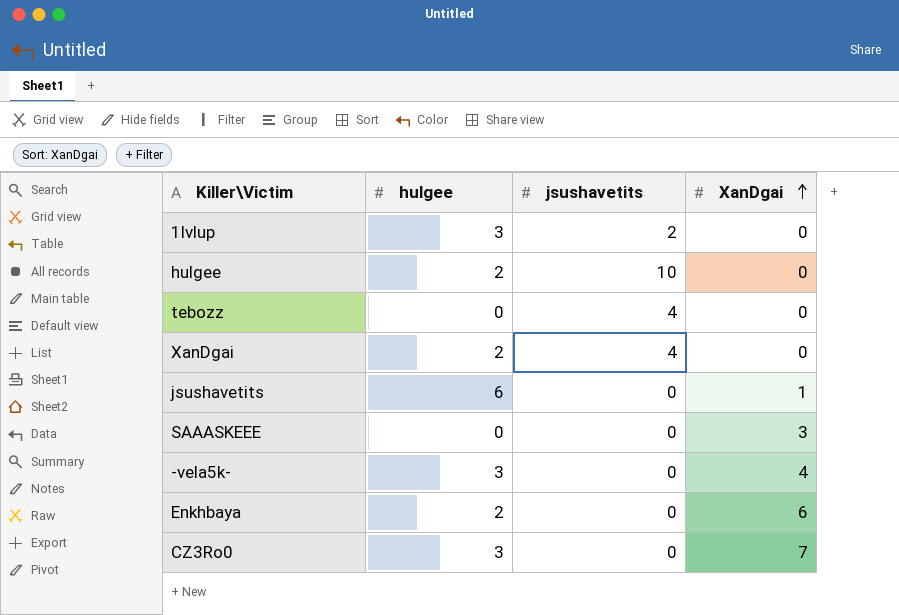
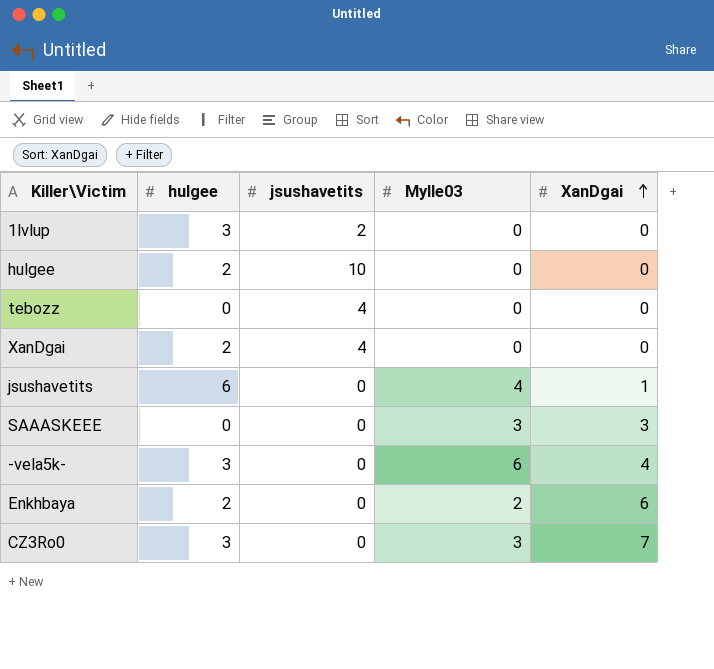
column Mylle03 | position: none -> 4

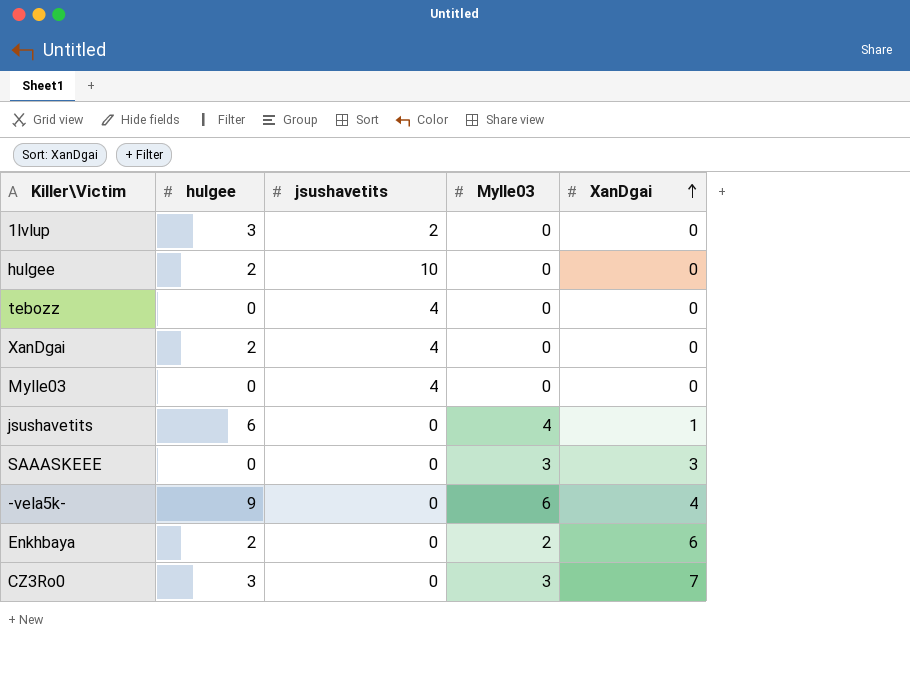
row Mylle03: none -> 0 | 4 | 0 | 0
-vela5k- | hulgee: 3 -> 9

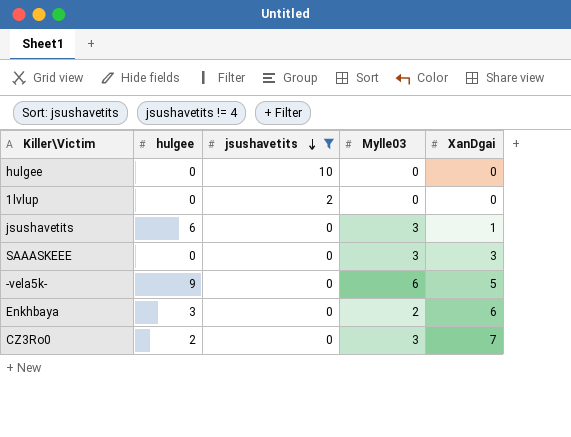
filter: none -> jsushavetits != 4
row order: XanDgai ascending -> jsushavetits descending
hulgee | hulgee: 2 -> 0
1lvlup | hulgee: 3 -> 0
jsushavetits | Mylle03: 4 -> 3
-vela5k- | XanDgai: 4 -> 5
Enkhbaya | hulgee: 2 -> 3
CZ3Ro0 | hulgee: 3 -> 2

